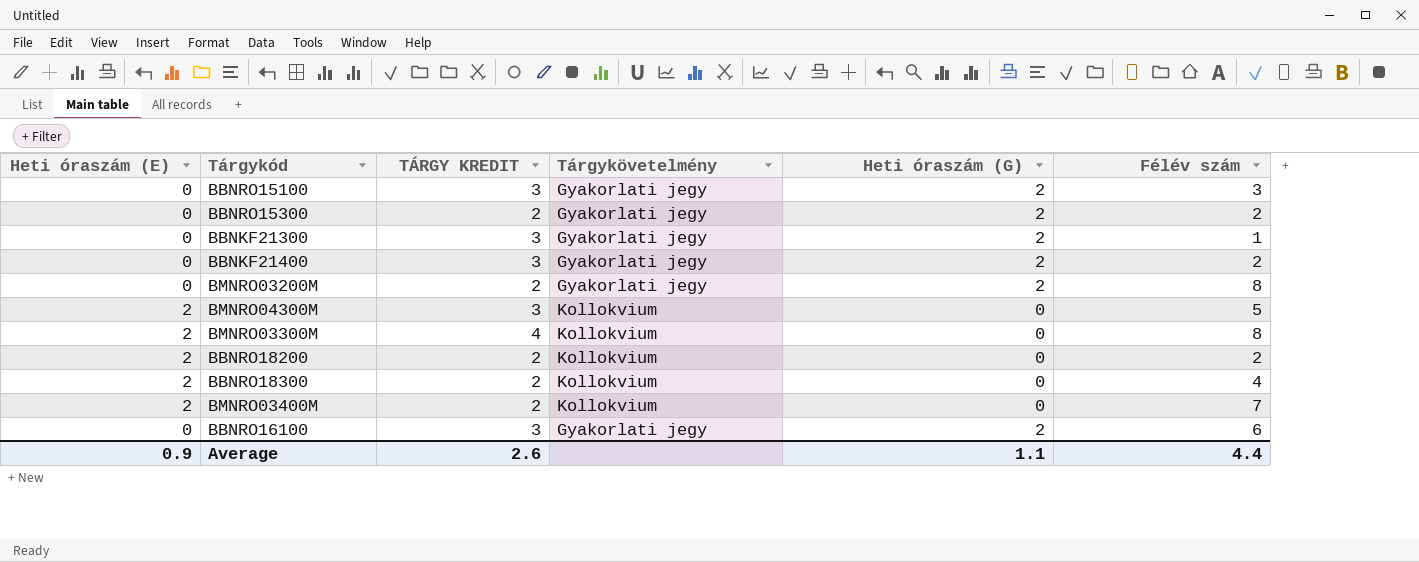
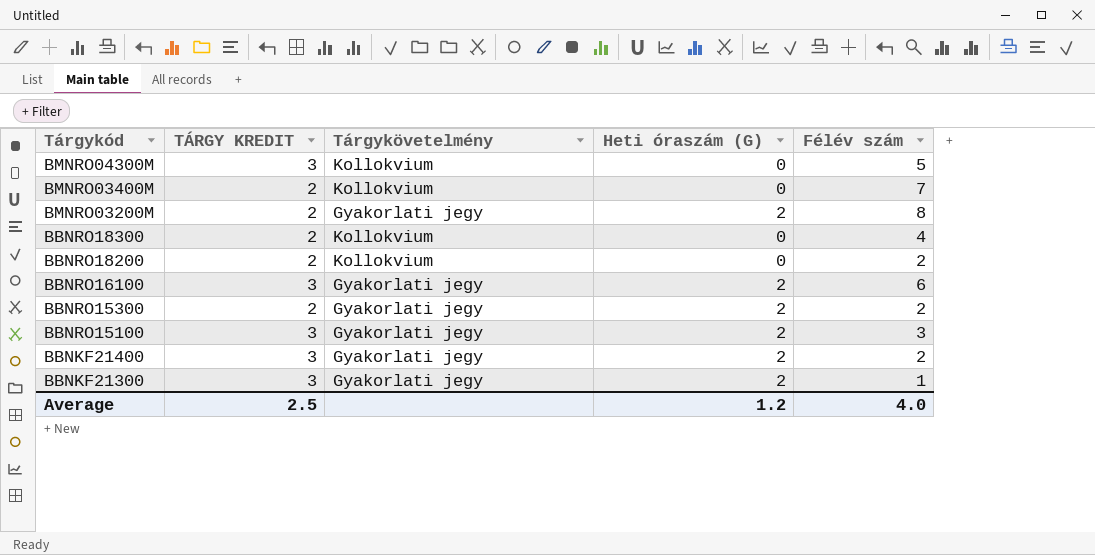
row order: none -> Tárgykód descending
column Heti óraszám (E) | position: 1 -> none
row BMNRO03300M: 2 | 4 | Kollokvium | 0 | 8 -> none
Average | TÁRGY KREDIT: 2.6 -> 2.5
Average | Heti óraszám (G): 1.1 -> 1.2
Average | Félév szám: 4.4 -> 4.0

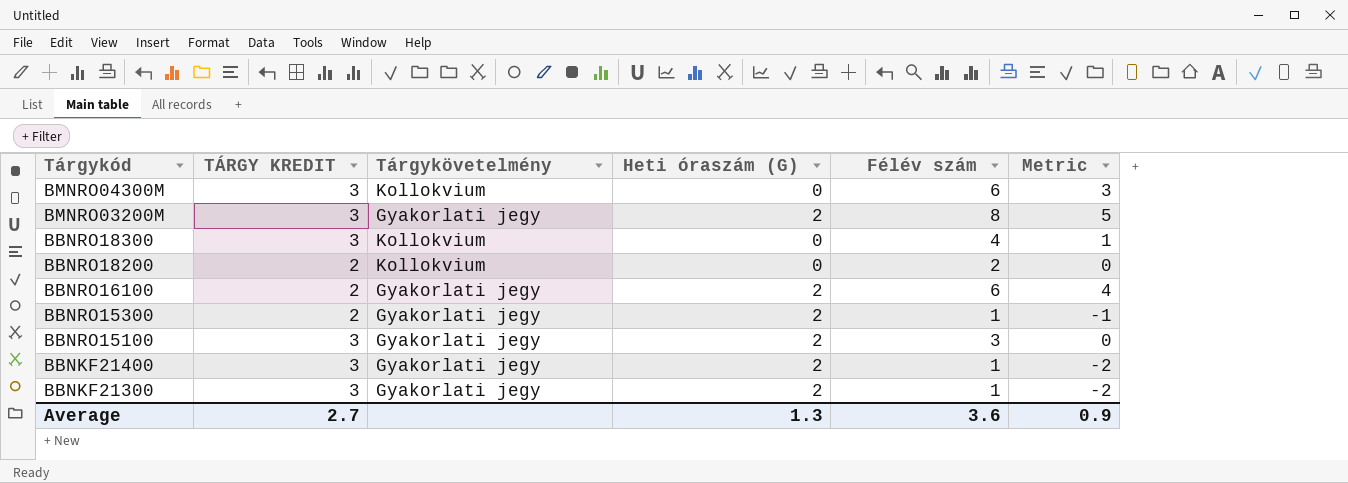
column Metric | formula: none -> [Félév szám] - [TÁRGY KREDIT]
row BMNRO03400M: 2 | Kollokvium | 0 | 7 -> none
BMNRO04300M | Félév szám: 5 -> 6
BMNRO03200M | TÁRGY KREDIT: 2 -> 3
BBNRO18300 | TÁRGY KREDIT: 2 -> 3
BBNRO16100 | TÁRGY KREDIT: 3 -> 2
BBNRO15300 | Félév szám: 2 -> 1
BBNKF21400 | Félév szám: 2 -> 1
Average | TÁRGY KREDIT: 2.5 -> 2.7
Average | Heti óraszám (G): 1.2 -> 1.3
Average | Félév szám: 4.0 -> 3.6

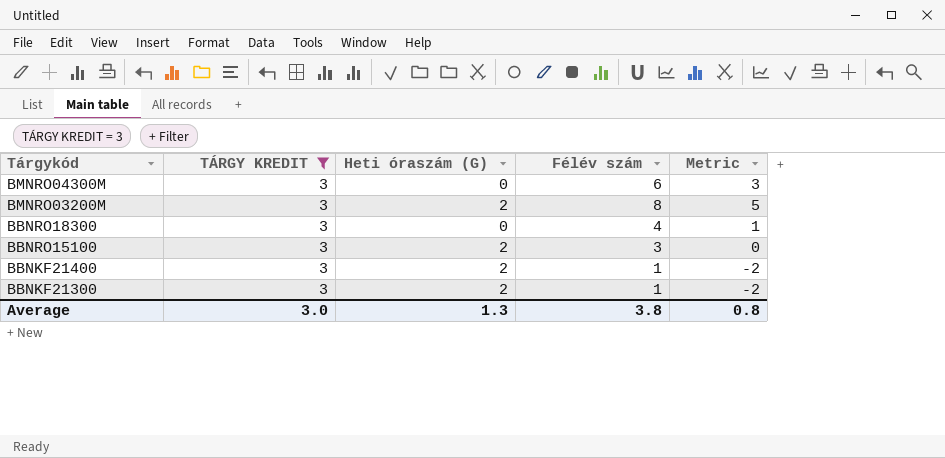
filter: none -> TÁRGY KREDIT = 3
column Tárgykövetelmény | position: 3 -> none
Average | TÁRGY KREDIT: 2.7 -> 3.0
Average | Félév szám: 3.6 -> 3.8
Average | Metric: 0.9 -> 0.8

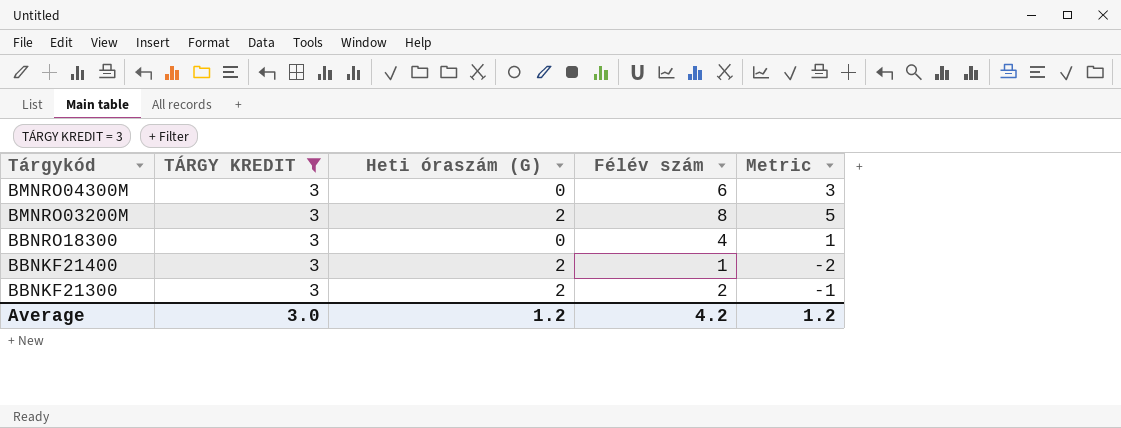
row BBNRO15100: 3 | 2 | 3 | 0 -> none
BBNKF21300 | Félév szám: 1 -> 2
BBNKF21300 | Metric: -2 -> -1
Average | Heti óraszám (G): 1.3 -> 1.2
Average | Félév szám: 3.8 -> 4.2
Average | Metric: 0.8 -> 1.2

